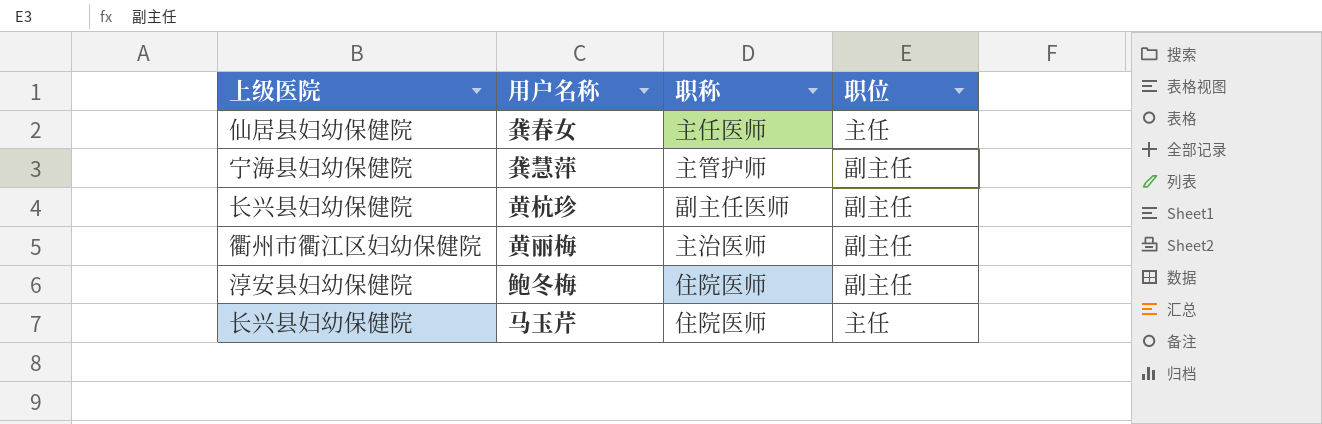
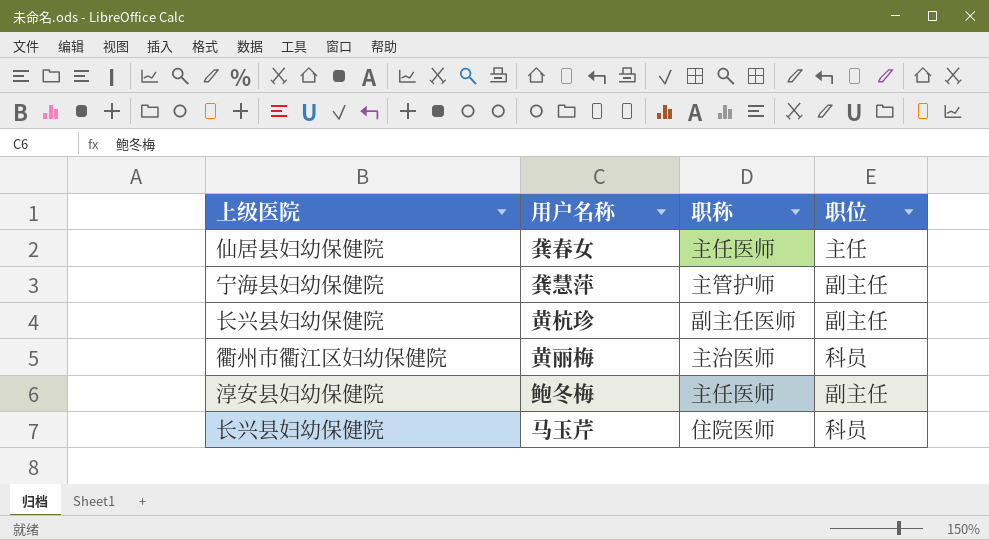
黄丽梅 | 职位: 副主任 -> 科员
鲍冬梅 | 职称: 住院医师 -> 主任医师
马玉芹 | 职位: 主任 -> 科员

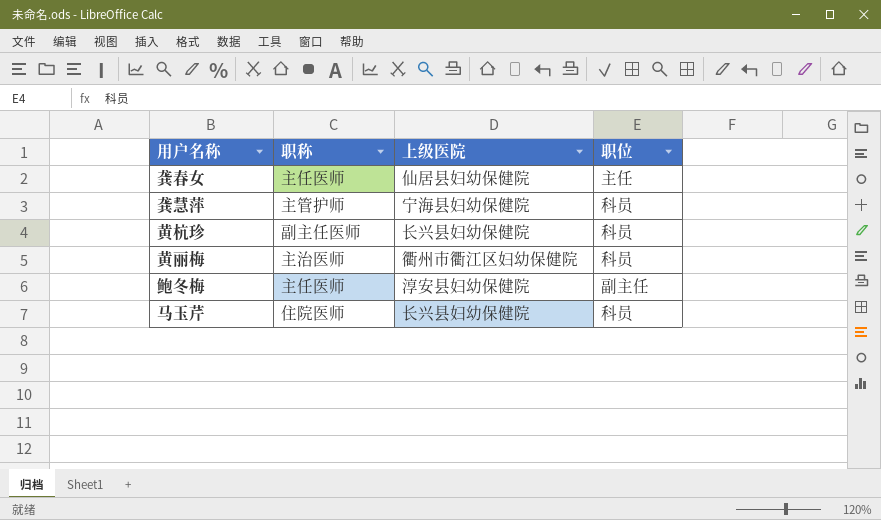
column 上级医院 | position: 1 -> 3
龚慧萍 | 职位: 副主任 -> 科员
黄杭珍 | 职位: 副主任 -> 科员

